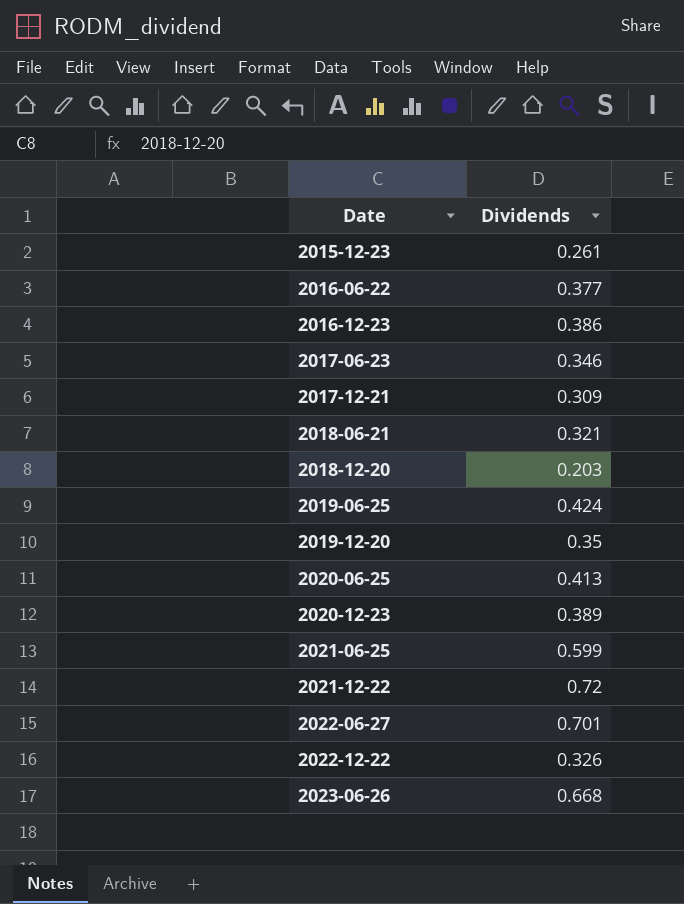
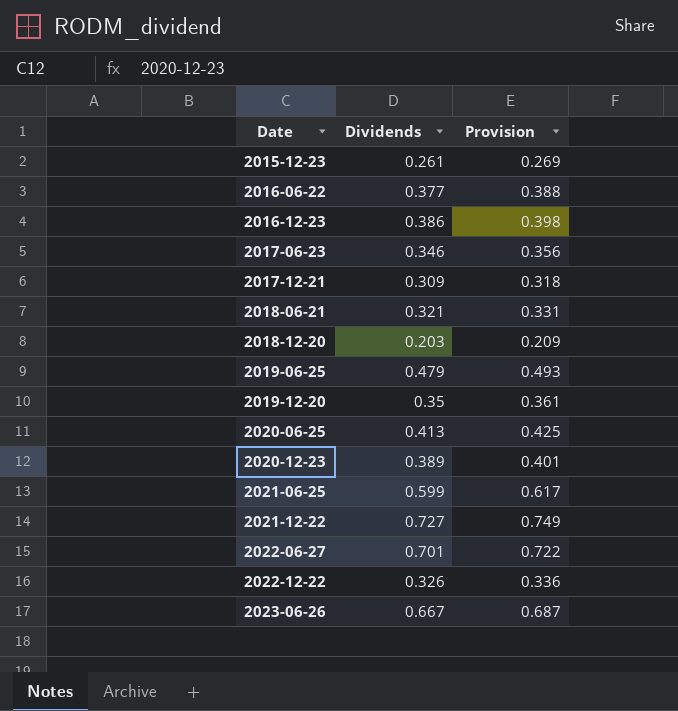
column Provision | formula: none -> [Dividends] * 1.03
2019-06-25 | Dividends: 0.424 -> 0.479
2021-12-22 | Dividends: 0.72 -> 0.727
2023-06-26 | Dividends: 0.668 -> 0.667

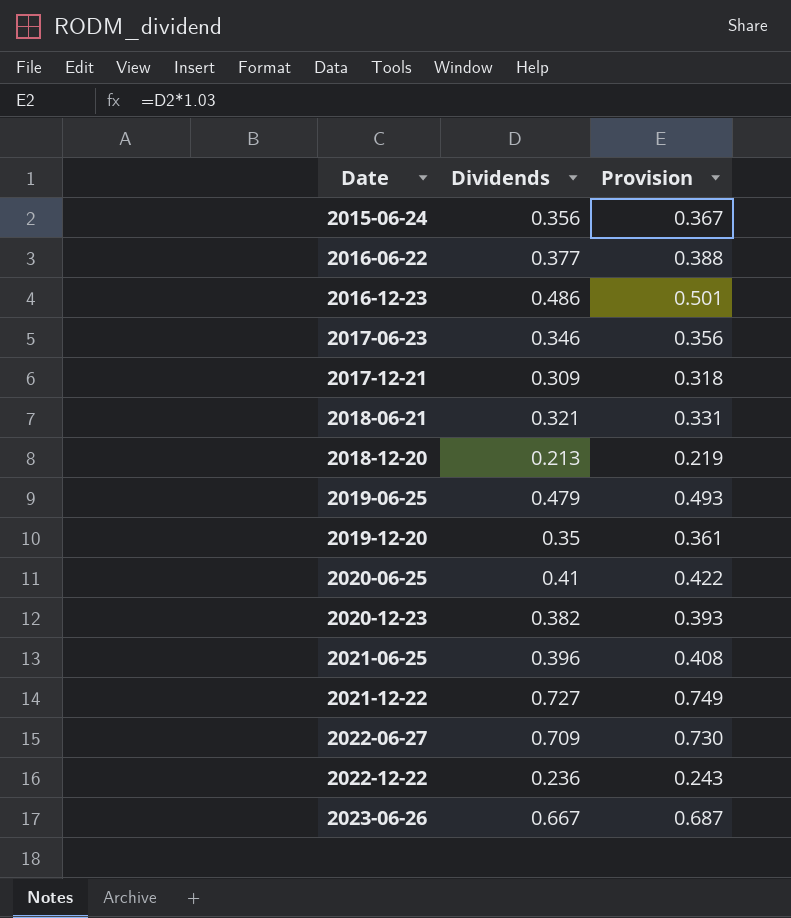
row 2015-12-23: 0.261 | 0.269 -> none
row 2015-06-24: none -> 0.356 | 0.367
2016-12-23 | Dividends: 0.386 -> 0.486
2016-12-23 | Provision: 0.398 -> 0.501
2018-12-20 | Dividends: 0.203 -> 0.213
2018-12-20 | Provision: 0.209 -> 0.219
2020-06-25 | Dividends: 0.413 -> 0.41
2020-06-25 | Provision: 0.425 -> 0.422
2020-12-23 | Dividends: 0.389 -> 0.382
2020-12-23 | Provision: 0.401 -> 0.393
2021-06-25 | Dividends: 0.599 -> 0.396
2021-06-25 | Provision: 0.617 -> 0.408
2022-06-27 | Dividends: 0.701 -> 0.709
2022-06-27 | Provision: 0.722 -> 0.730
2022-12-22 | Dividends: 0.326 -> 0.236
2022-12-22 | Provision: 0.336 -> 0.243

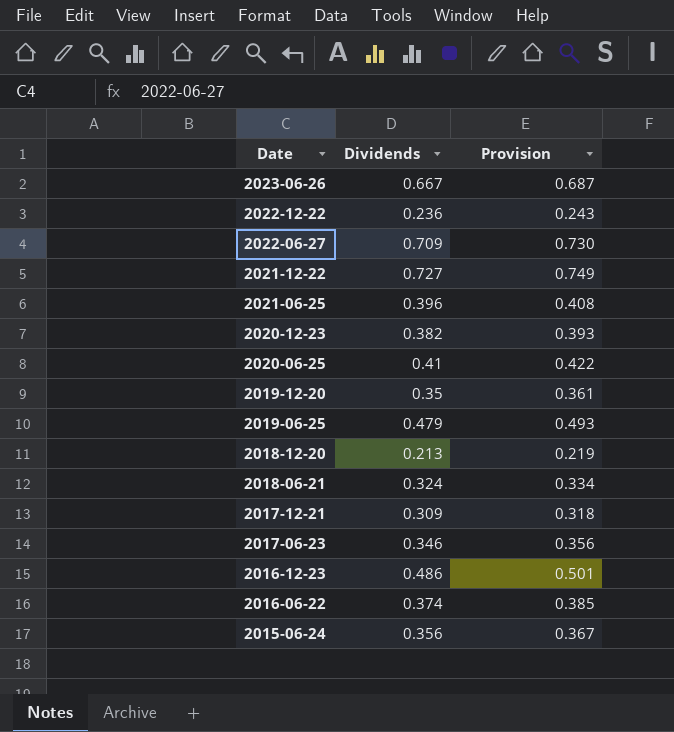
row order: Date ascending -> Date descending
2018-06-21 | Dividends: 0.321 -> 0.324
2018-06-21 | Provision: 0.331 -> 0.334
2016-06-22 | Dividends: 0.377 -> 0.374
2016-06-22 | Provision: 0.388 -> 0.385

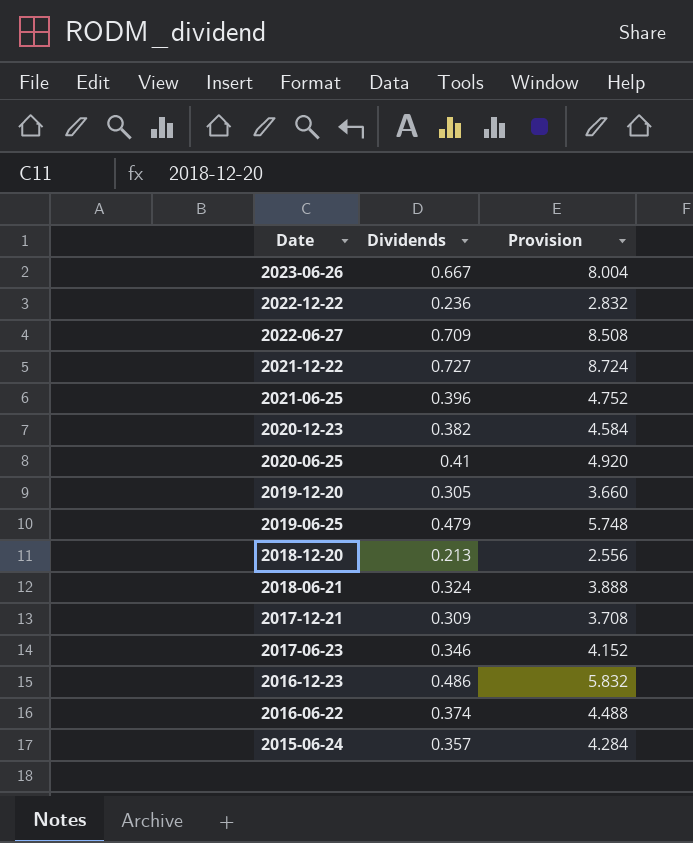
column Provision | formula: [Dividends] * 1.03 -> [Dividends] * 12
2019-12-20 | Dividends: 0.35 -> 0.305
2015-06-24 | Dividends: 0.356 -> 0.357

